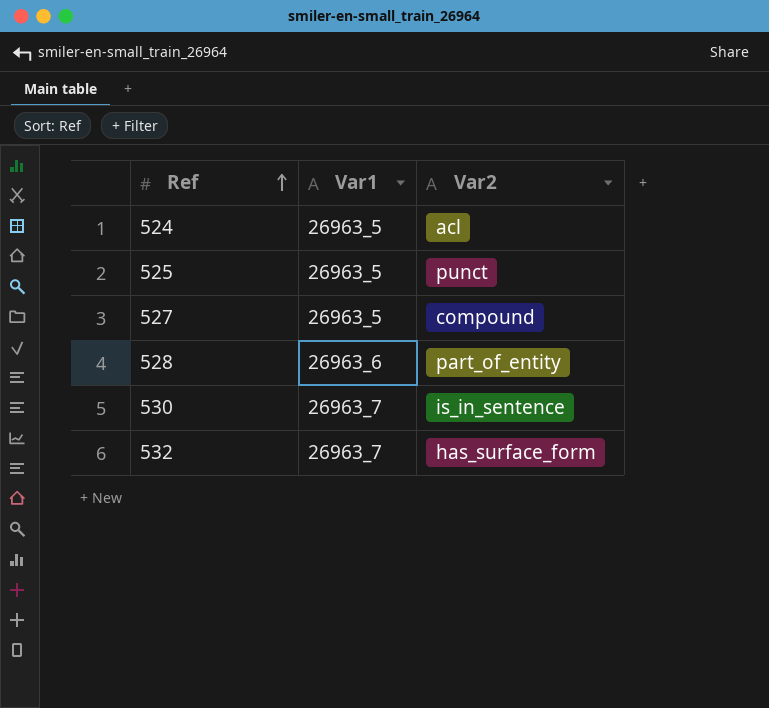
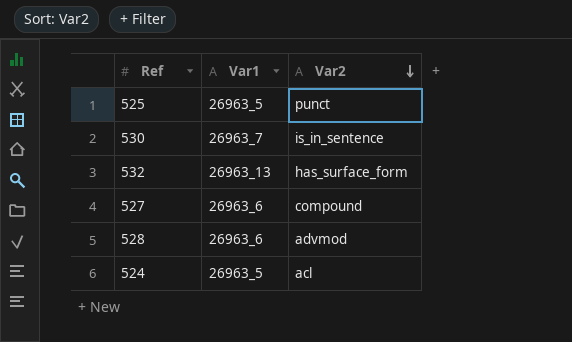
row order: Ref ascending -> Var2 descending
532 | Var1: 26963_7 -> 26963_13
527 | Var1: 26963_5 -> 26963_6
528 | Var2: part_of_entity -> advmod

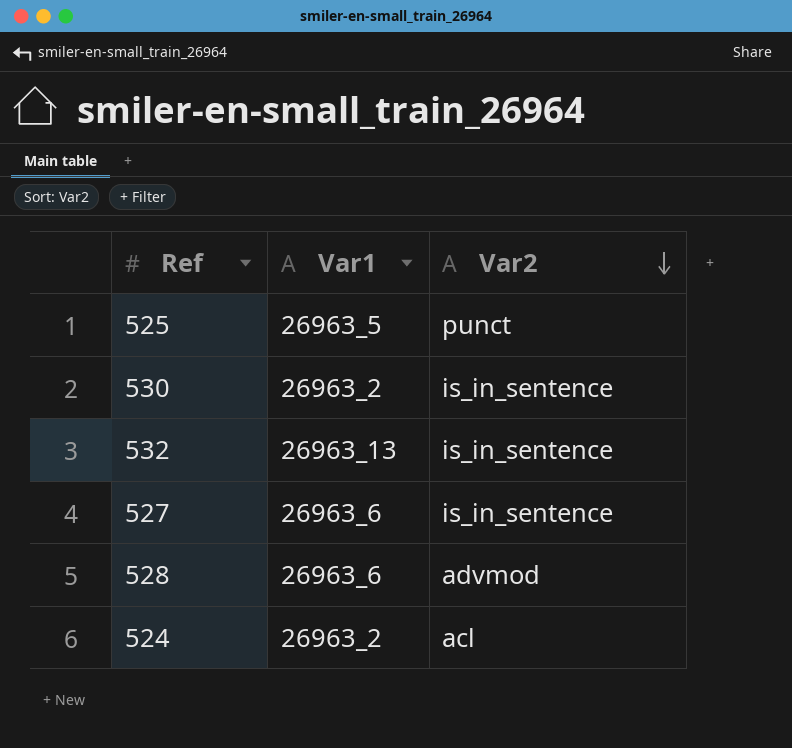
530 | Var1: 26963_7 -> 26963_2
532 | Var2: has_surface_form -> is_in_sentence
527 | Var2: compound -> is_in_sentence
524 | Var1: 26963_5 -> 26963_2

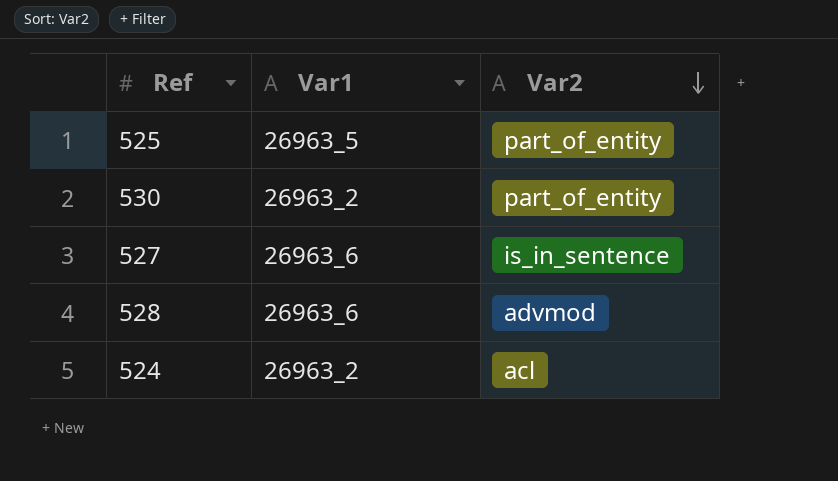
row 532: 26963_13 | is_in_sentence -> none
525 | Var2: punct -> part_of_entity
530 | Var2: is_in_sentence -> part_of_entity

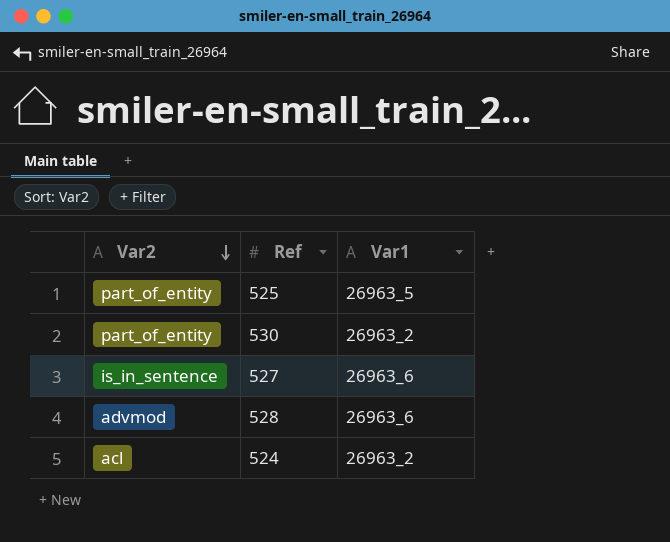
column Var2 | position: 3 -> 1

